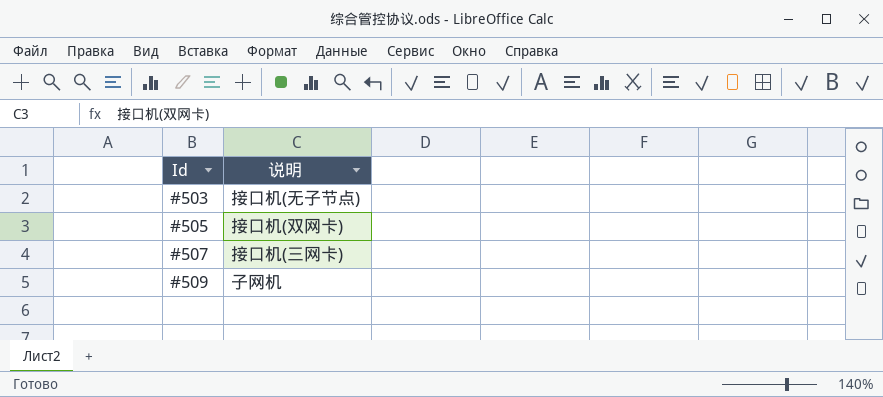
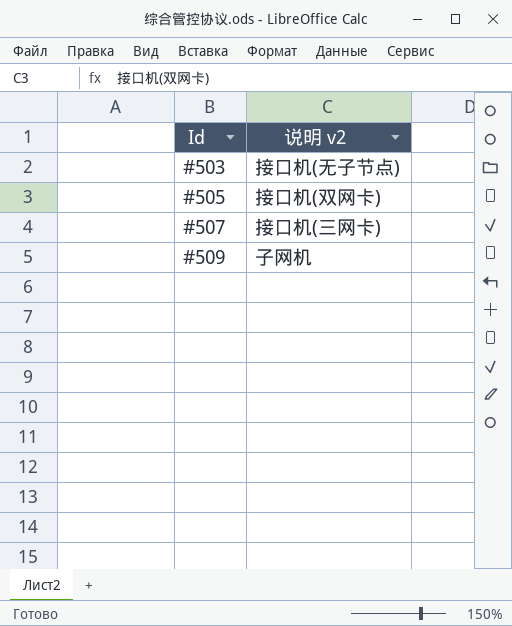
column name: 说明 -> 说明 v2

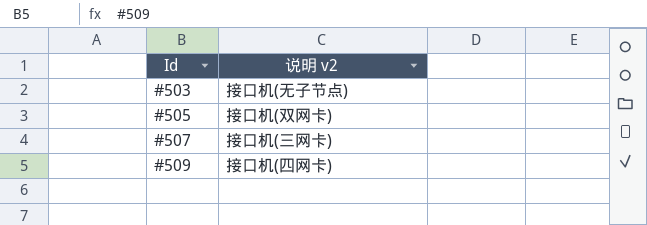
#509 | 说明 v2: 子网机 -> 接口机(四网卡)

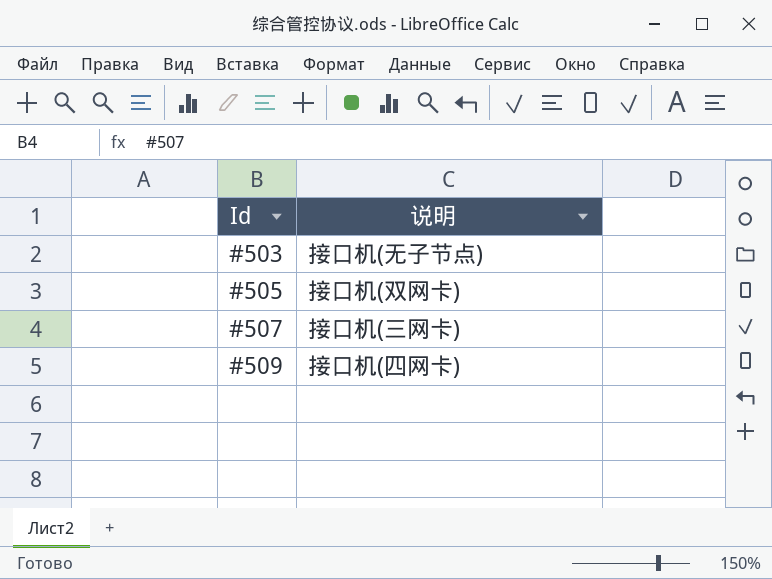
column name: 说明 v2 -> 说明

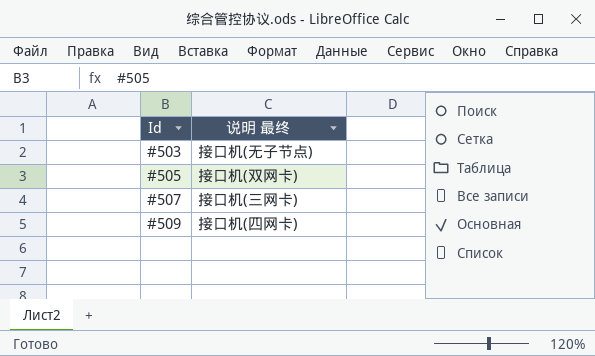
column name: 说明 -> 说明 最终

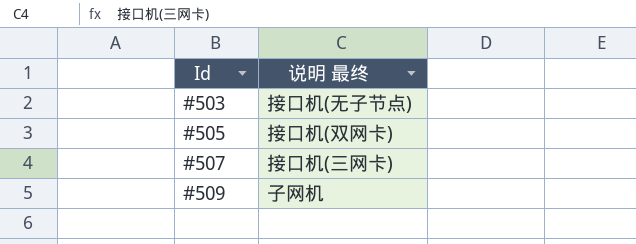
#509 | 说明 最终: 接口机(四网卡) -> 子网机

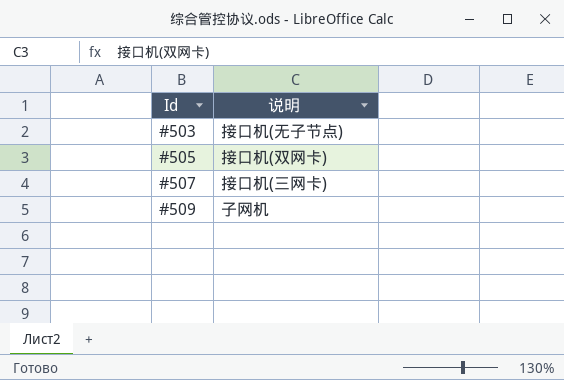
column name: 说明 最终 -> 说明

